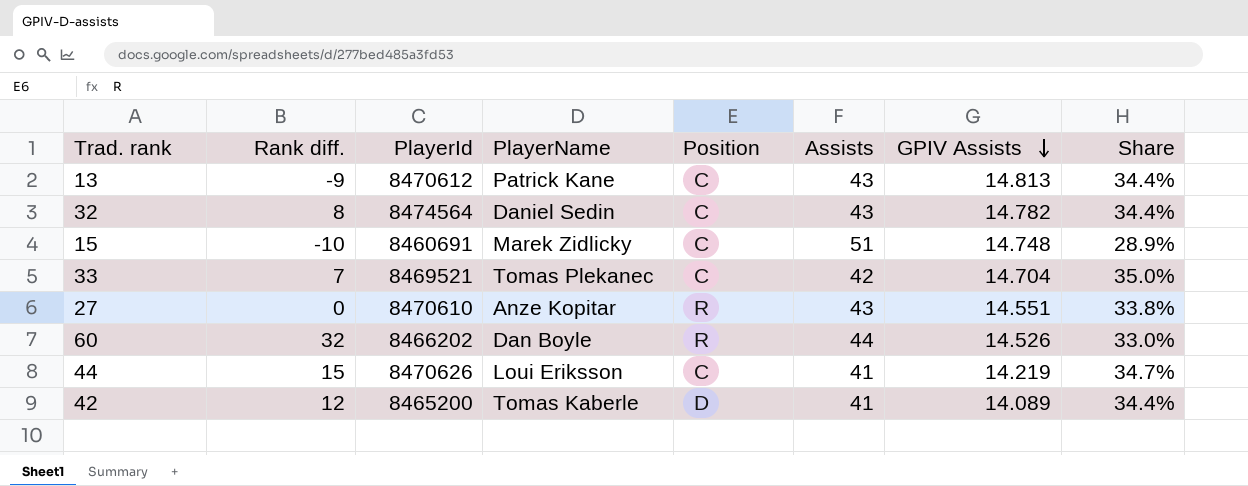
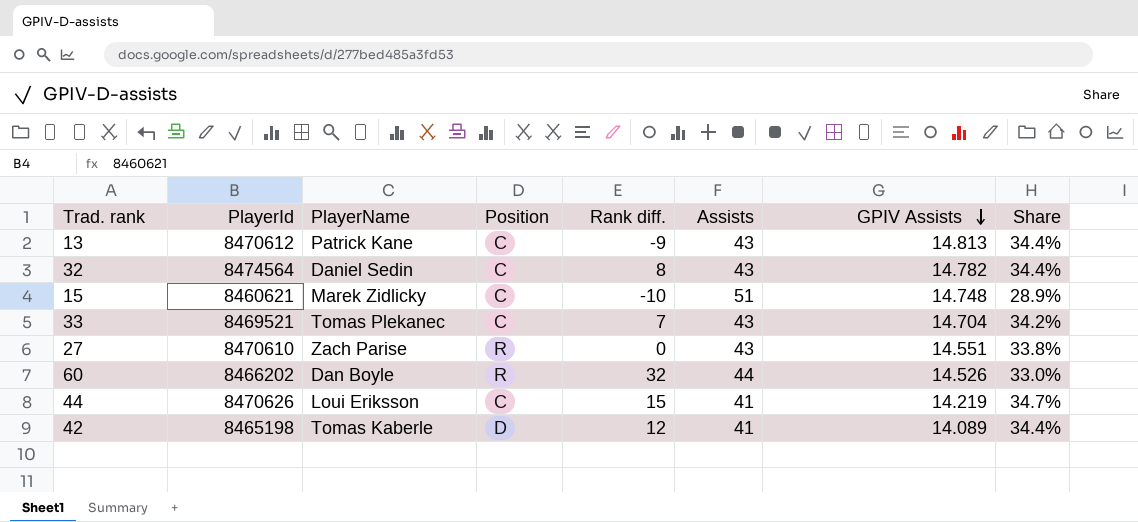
column Rank diff. | position: 2 -> 5
15 | PlayerId: 8460691 -> 8460621
33 | Assists: 42 -> 43
33 | Share: 35.0% -> 34.2%
27 | PlayerName: Anze Kopitar -> Zach Parise
42 | PlayerId: 8465200 -> 8465198

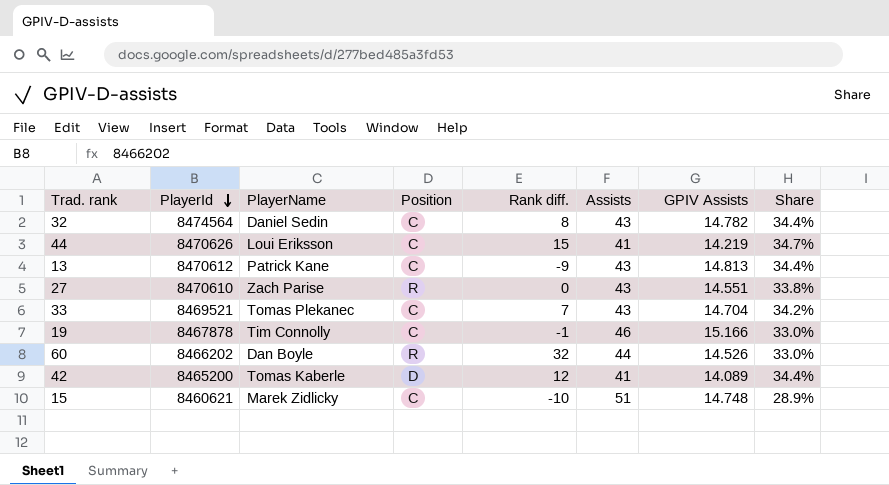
row order: GPIV Assists descending -> PlayerId descending
row 19: none -> 8467878 | Tim Connolly | C | -1 | 46 | 15.166 | 33.0%
42 | PlayerId: 8465198 -> 8465200

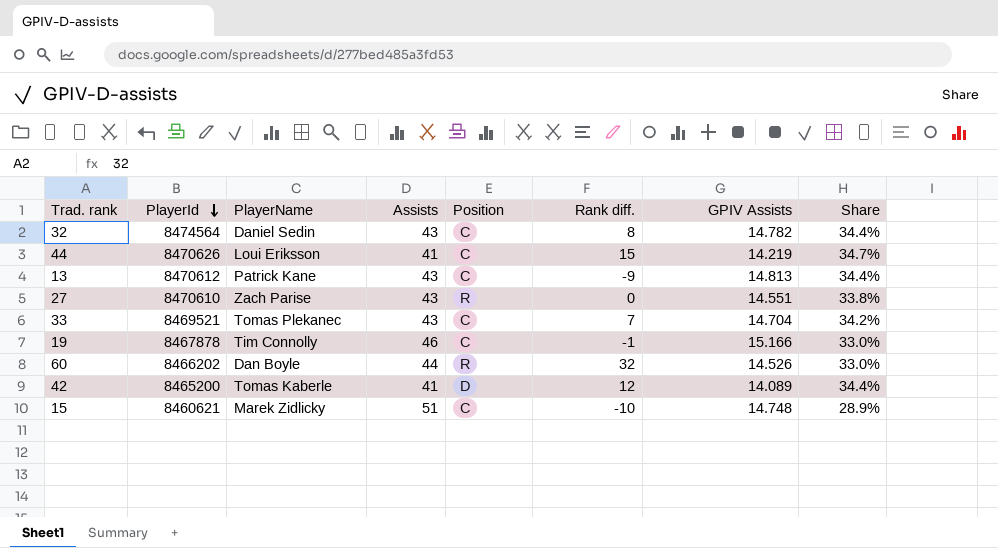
column Assists | position: 6 -> 4

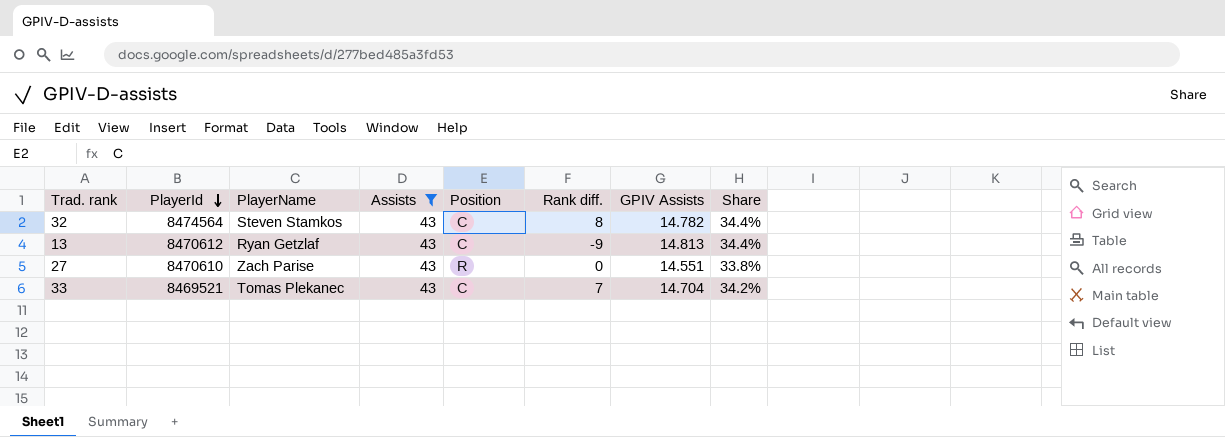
filter: none -> Assists = 43
32 | PlayerName: Daniel Sedin -> Steven Stamkos
13 | PlayerName: Patrick Kane -> Ryan Getzlaf

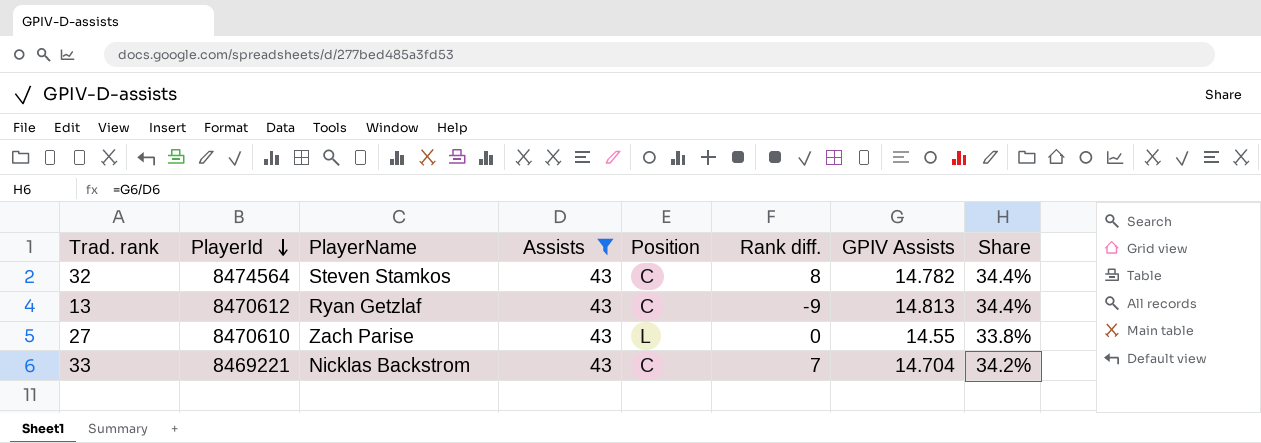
27 | Position: R -> L
27 | GPIV Assists: 14.551 -> 14.55
33 | PlayerId: 8469521 -> 8469221
33 | PlayerName: Tomas Plekanec -> Nicklas Backstrom

